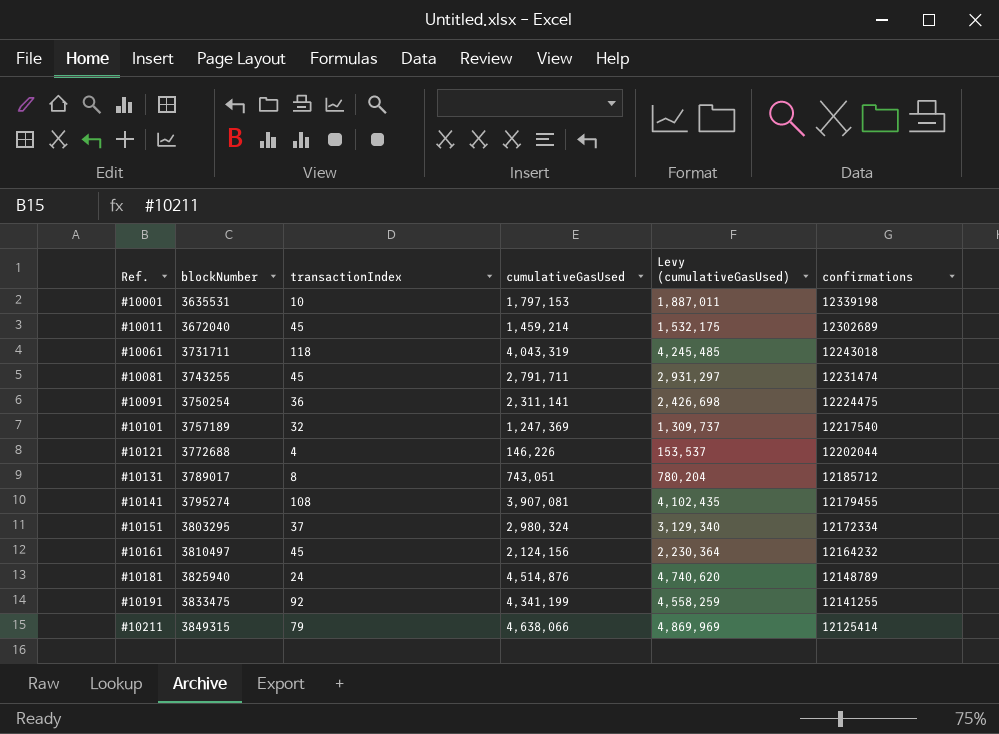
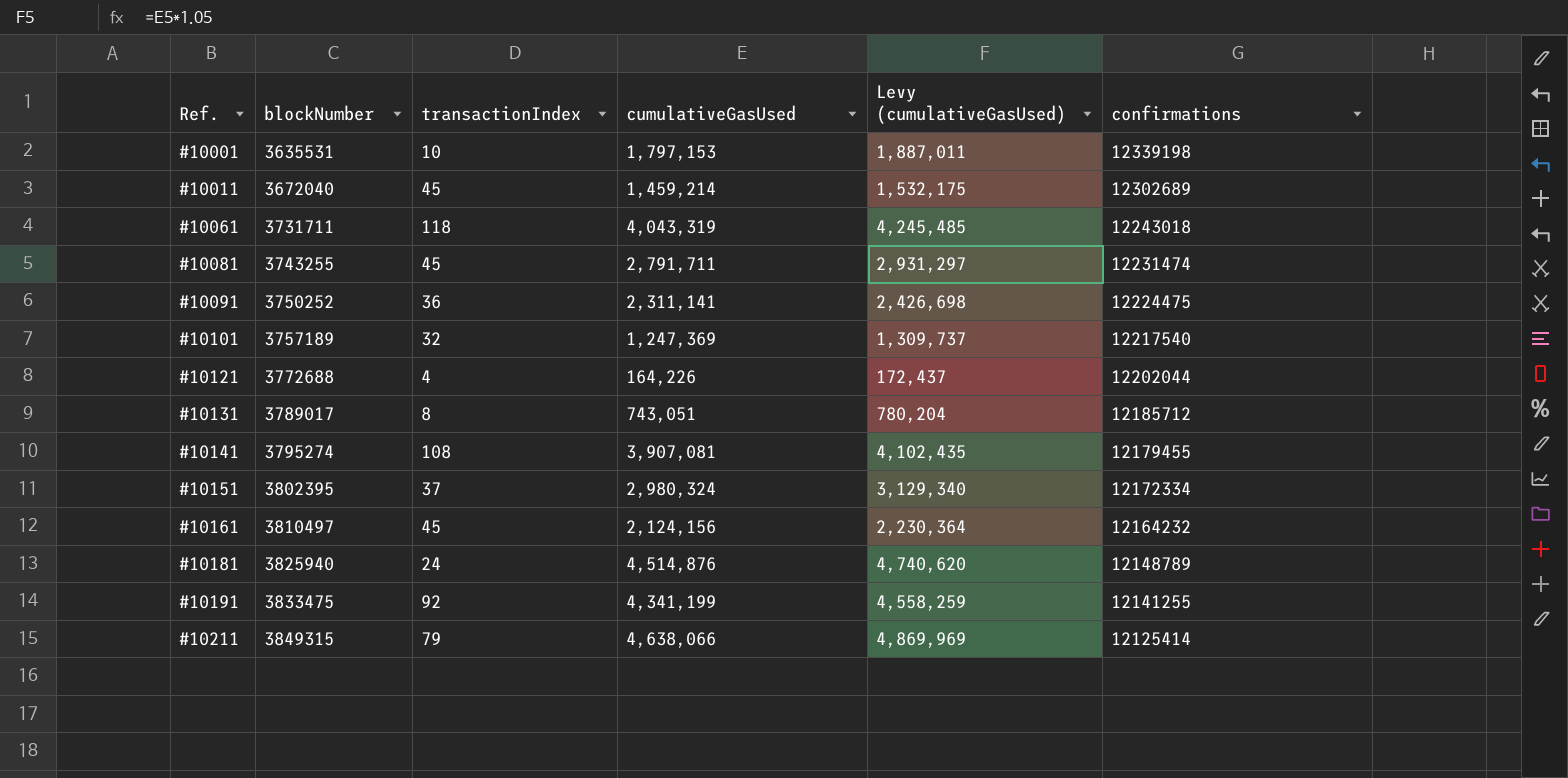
#10091 | blockNumber: 3750254 -> 3750252
#10121 | cumulativeGasUsed: 146,226 -> 164,226
#10121 | Levy (cumulativeGasUsed): 153,537 -> 172,437
#10151 | blockNumber: 3803295 -> 3802395

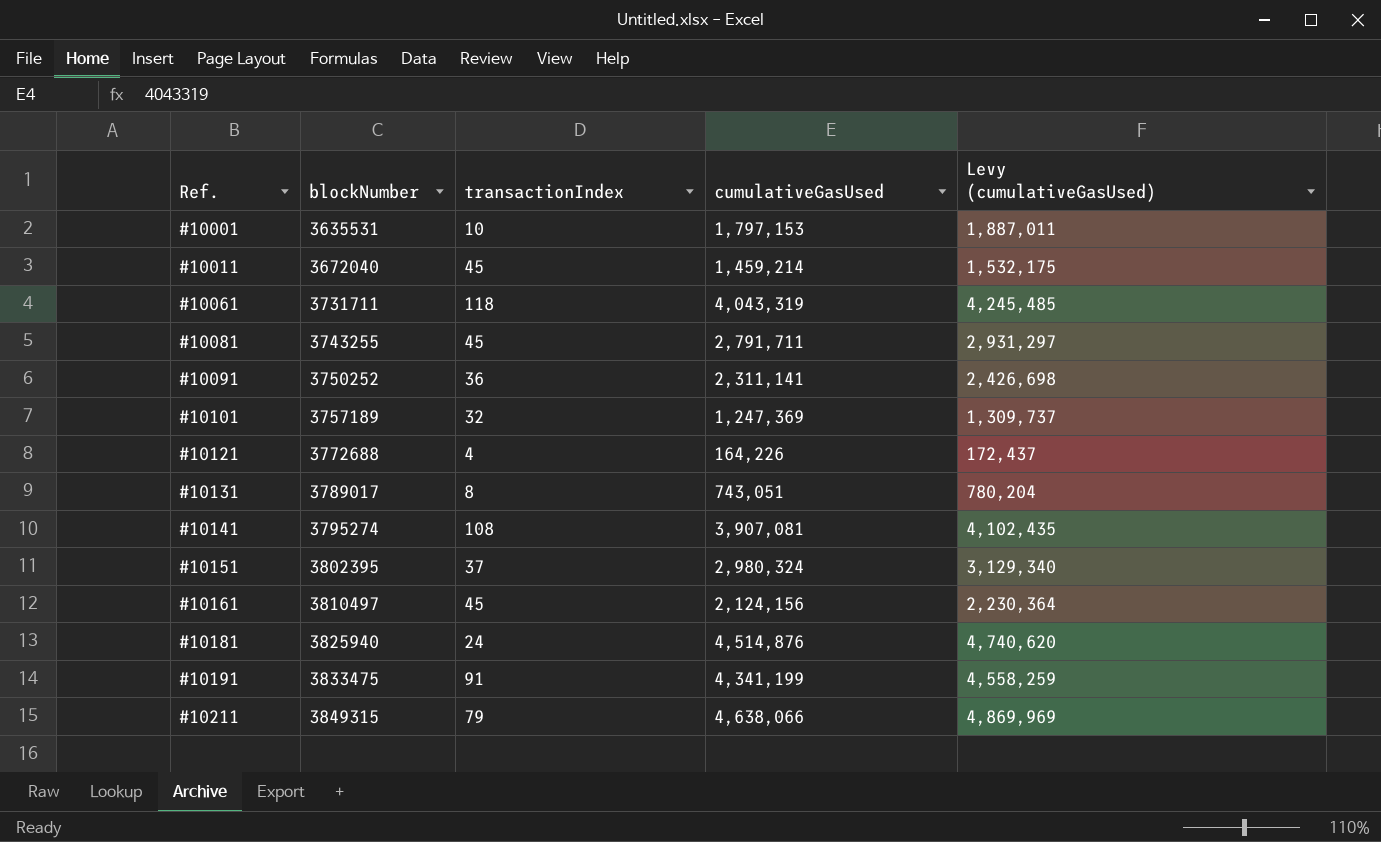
column confirmations | position: 6 -> none
#10191 | transactionIndex: 92 -> 91

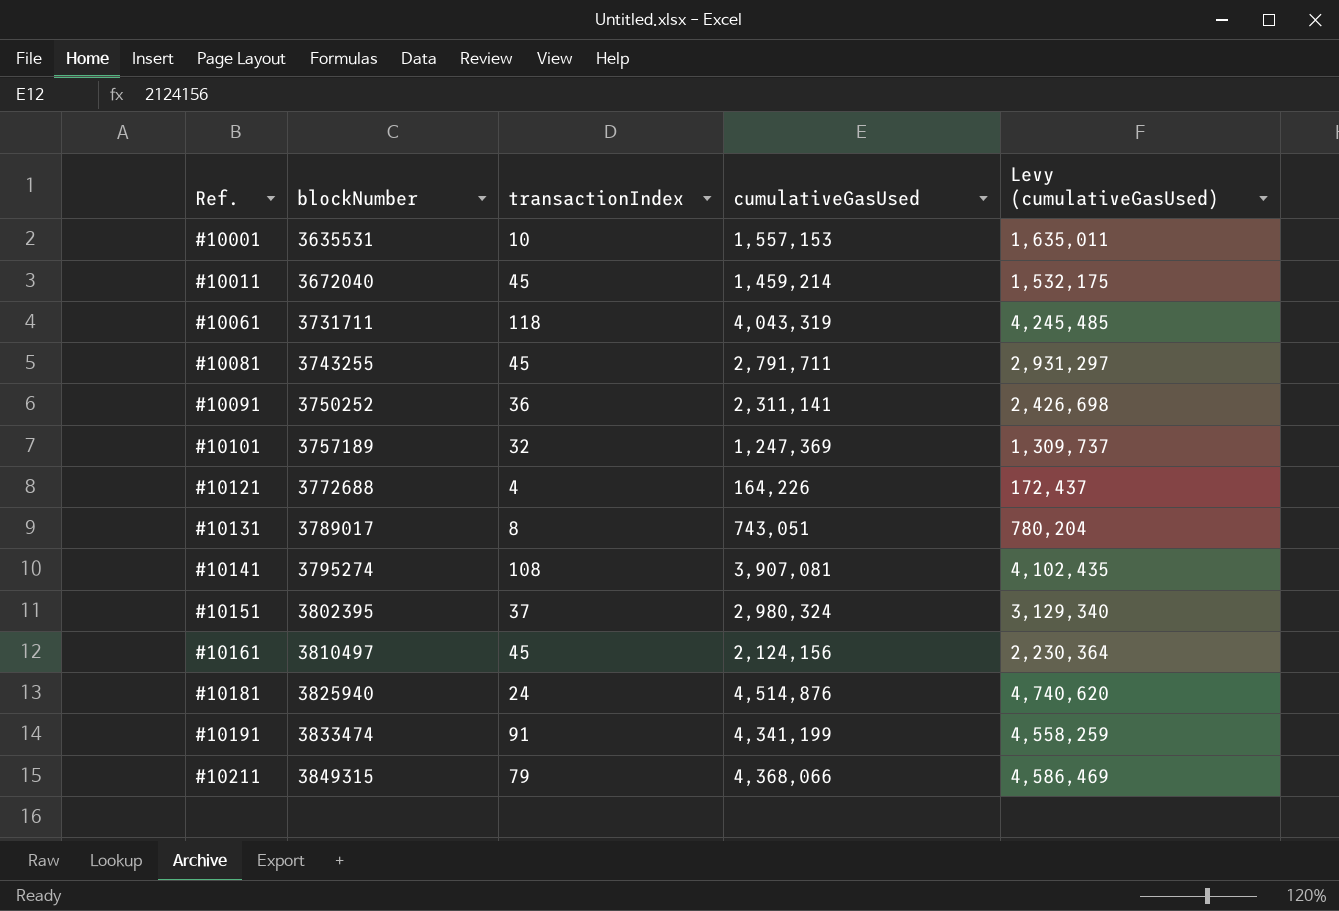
#10001 | cumulativeGasUsed: 1,797,153 -> 1,557,153
#10001 | Levy (cumulativeGasUsed): 1,887,011 -> 1,635,011
#10191 | blockNumber: 3833475 -> 3833474
#10211 | cumulativeGasUsed: 4,638,066 -> 4,368,066
#10211 | Levy (cumulativeGasUsed): 4,869,969 -> 4,586,469

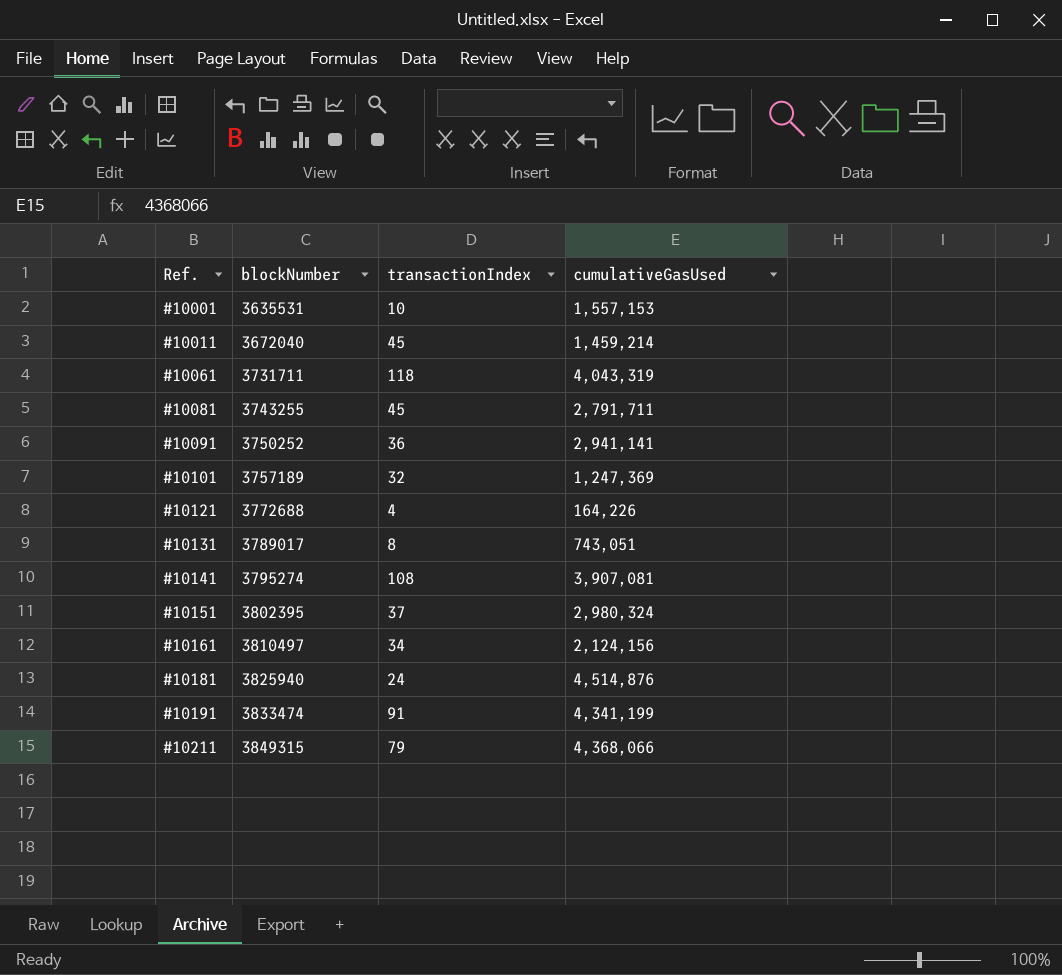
column Levy (cumulativeGasUsed) | formula: [cumulativeGasUsed] * 1.05 -> none
#10091 | cumulativeGasUsed: 2,311,141 -> 2,941,141
#10161 | transactionIndex: 45 -> 34

